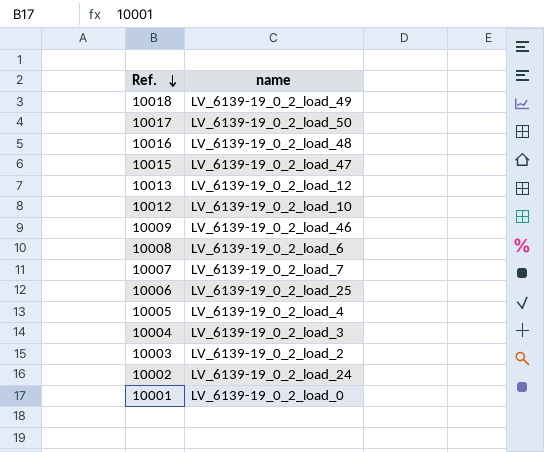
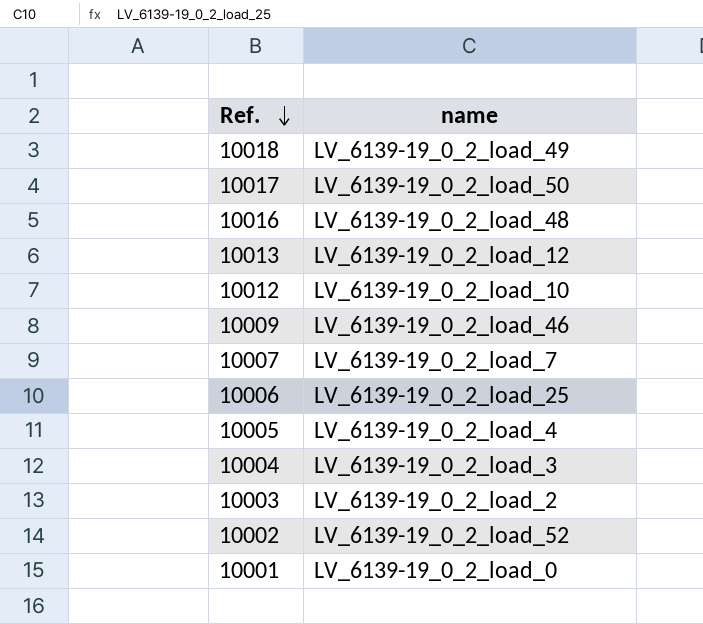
row 10015: LV_6139-19_0_2_load_47 -> none
row 10008: LV_6139-19_0_2_load_6 -> none
10002 | name: LV_6139-19_0_2_load_24 -> LV_6139-19_0_2_load_52

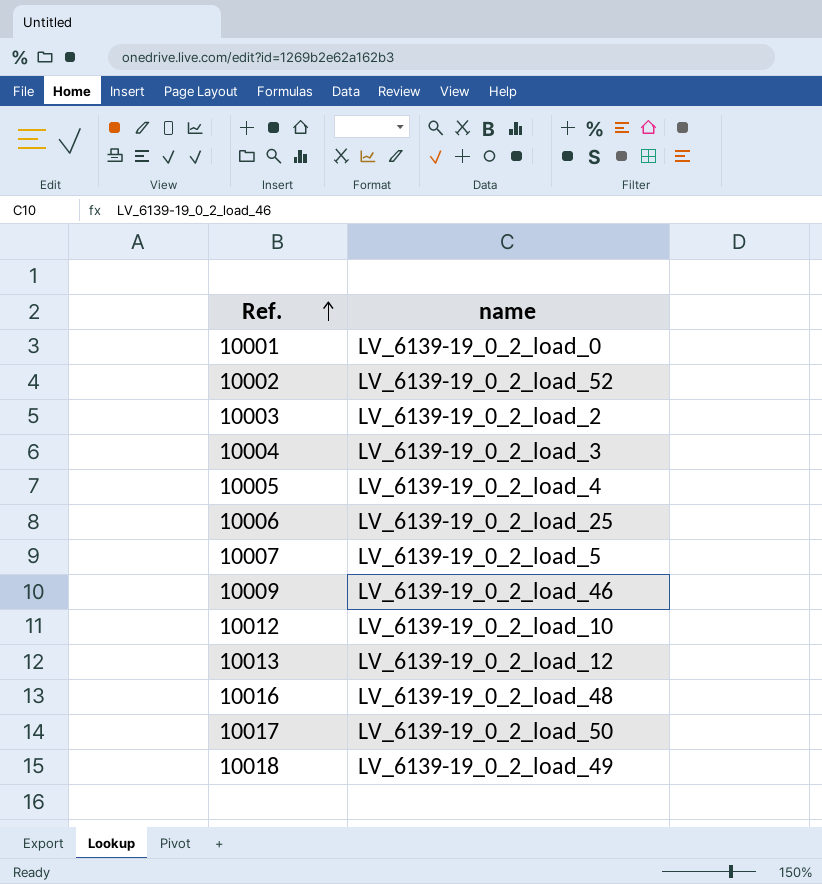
row order: Ref. descending -> Ref. ascending
10007 | name: LV_6139-19_0_2_load_7 -> LV_6139-19_0_2_load_5

